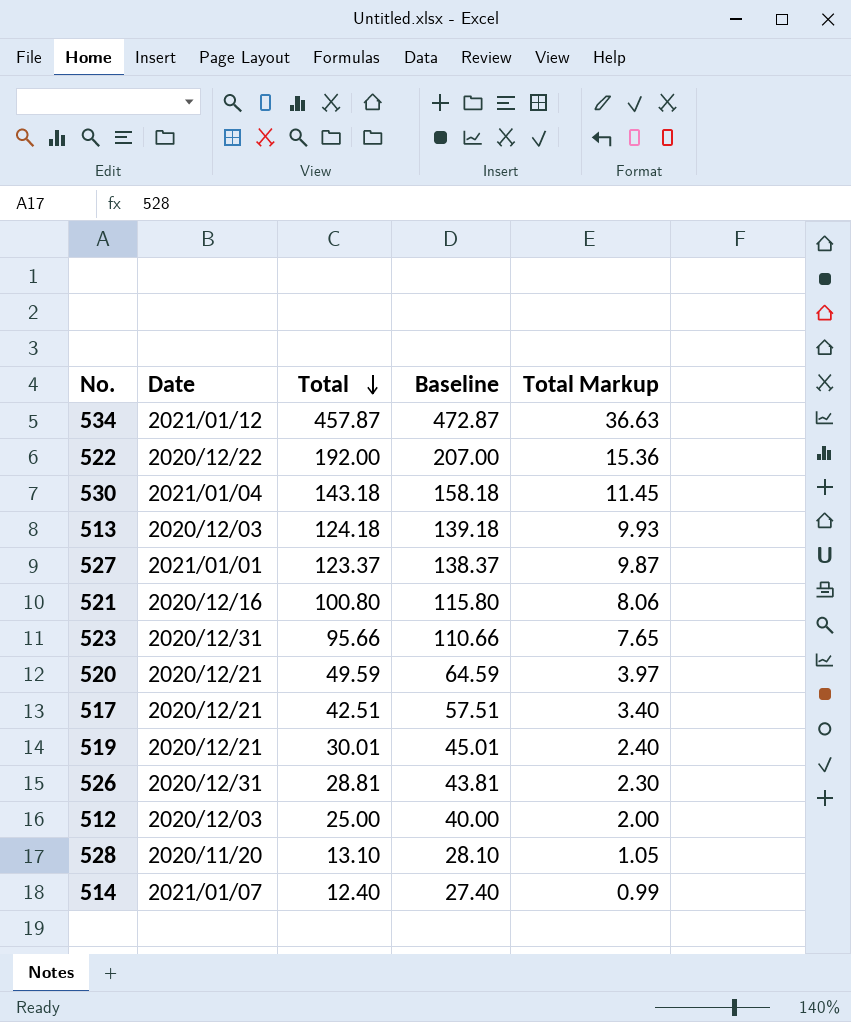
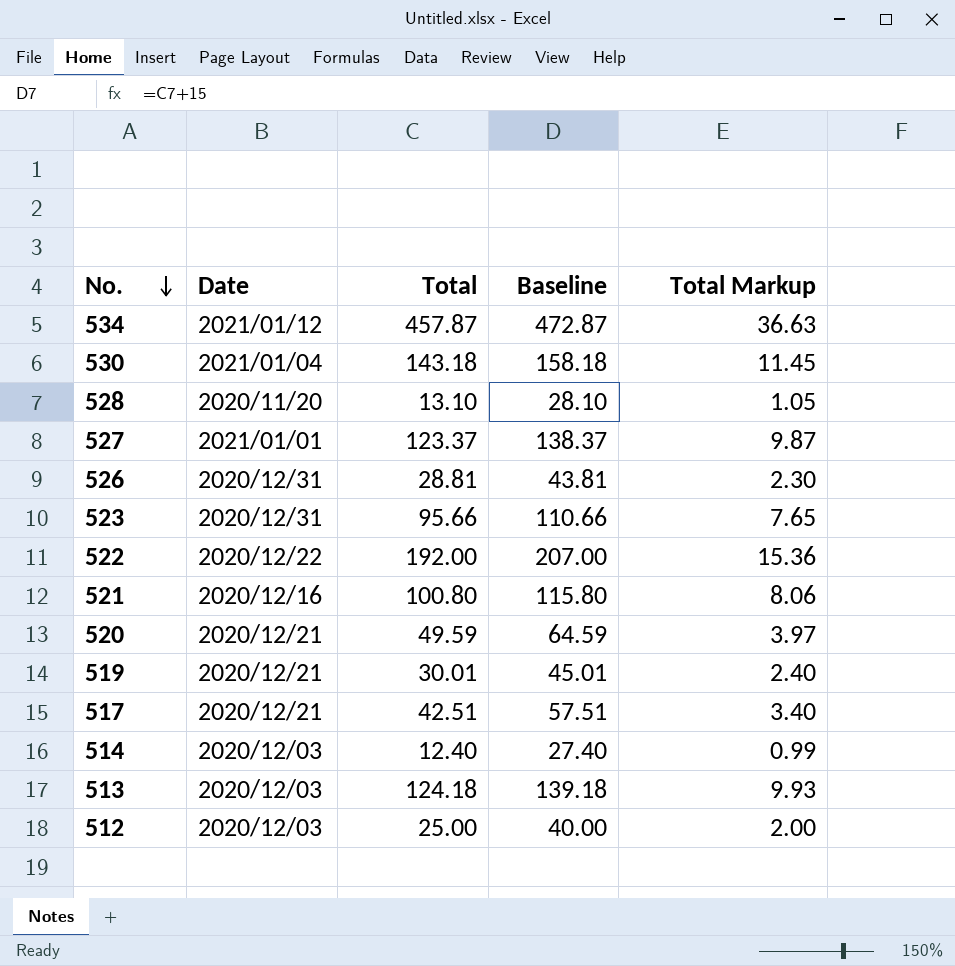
row order: Total descending -> No. descending
514 | Date: 2021/01/07 -> 2020/12/03

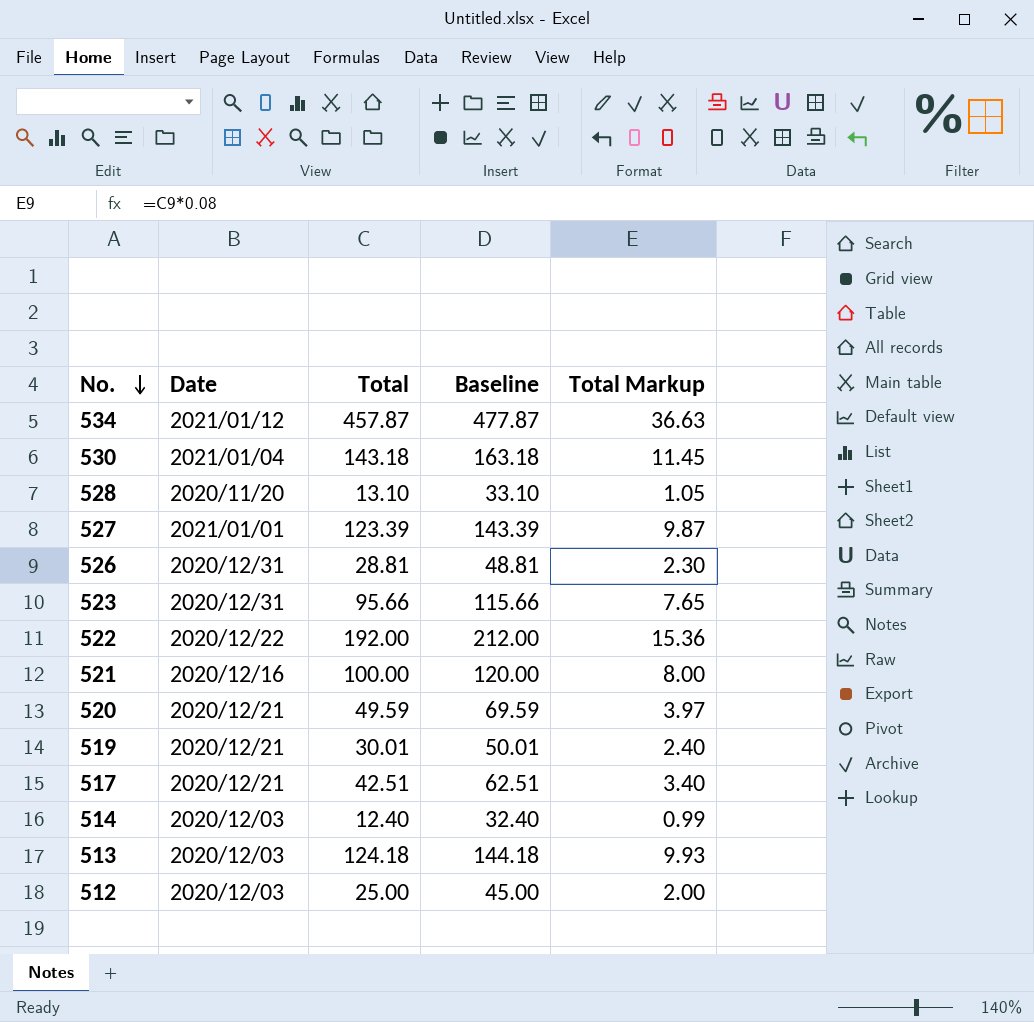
column Baseline | formula: [Total] + 15 -> [Total] + 20
527 | Total: 123.37 -> 123.39
521 | Total: 100.80 -> 100.00
521 | Total Markup: 8.06 -> 8.00

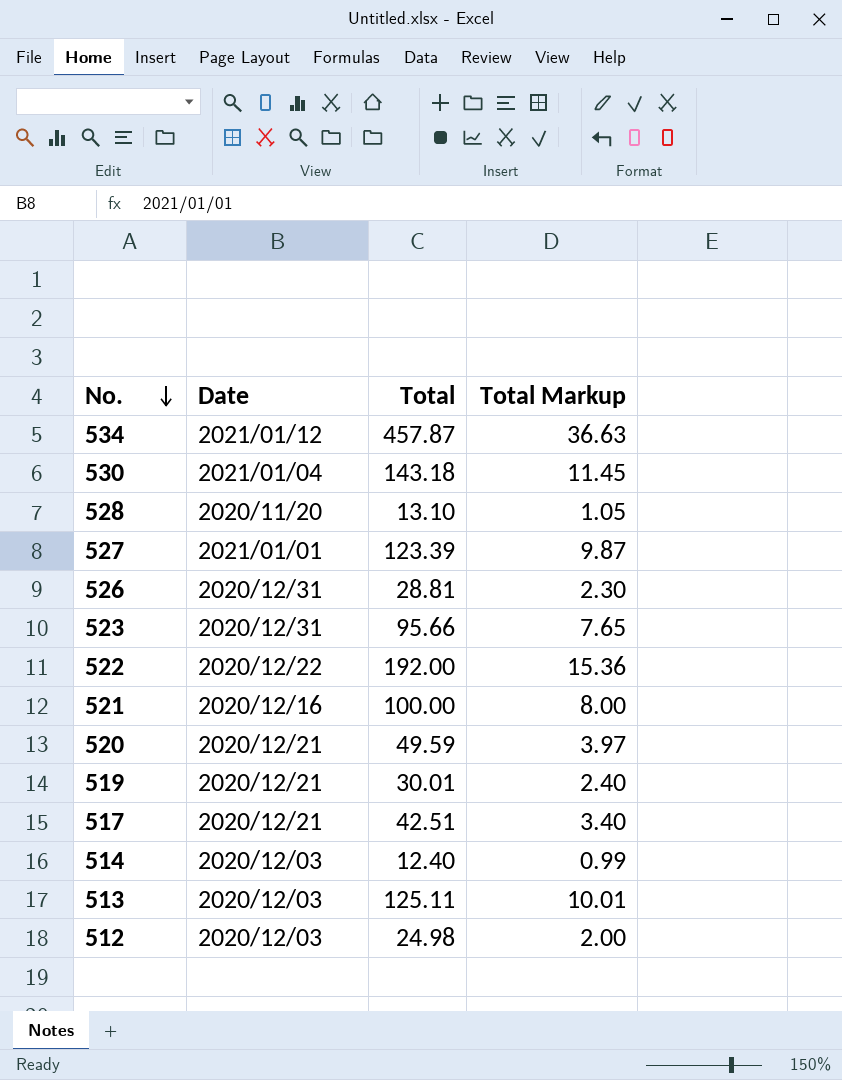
column Baseline | formula: [Total] + 20 -> none
513 | Total: 124.18 -> 125.11
513 | Total Markup: 9.93 -> 10.01
512 | Total: 25.00 -> 24.98

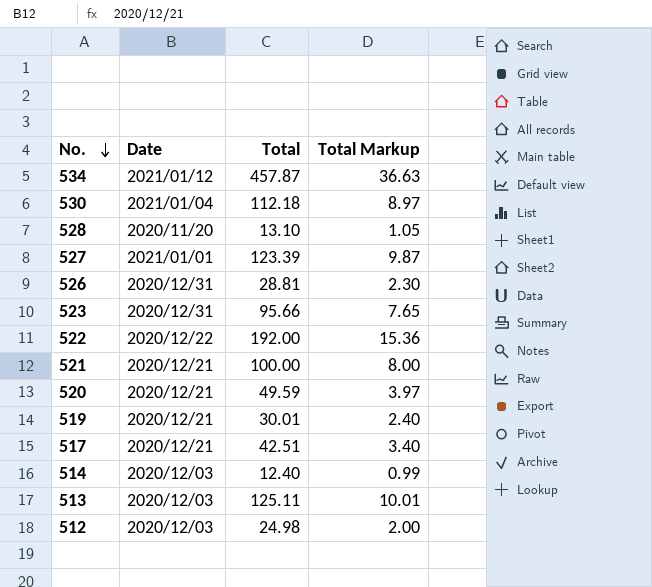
530 | Total: 143.18 -> 112.18
530 | Total Markup: 11.45 -> 8.97
521 | Date: 2020/12/16 -> 2020/12/21

